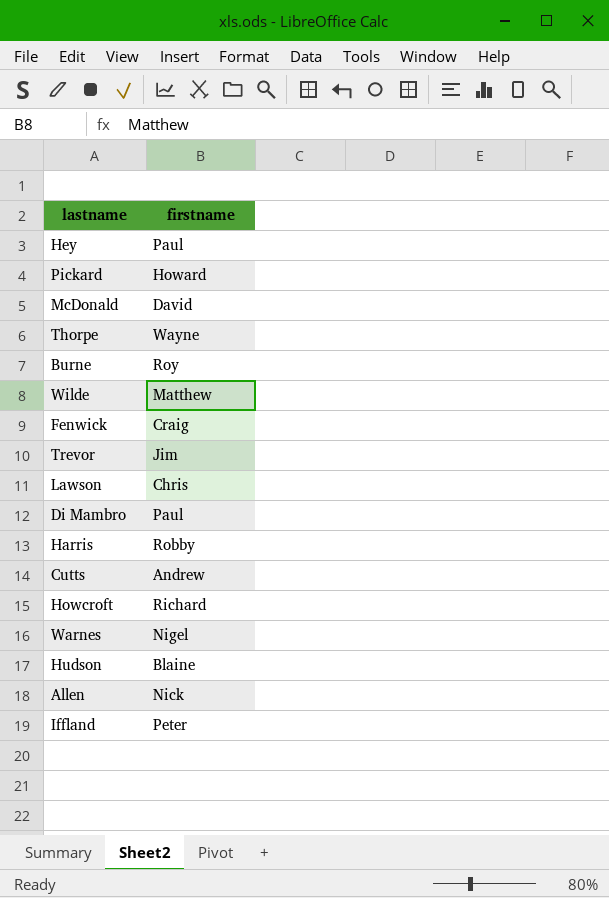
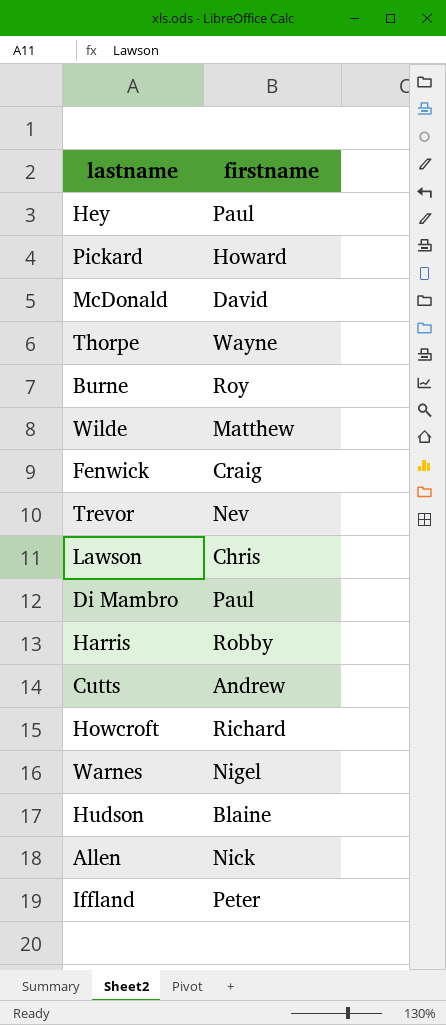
Trevor | firstname: Jim -> Nev

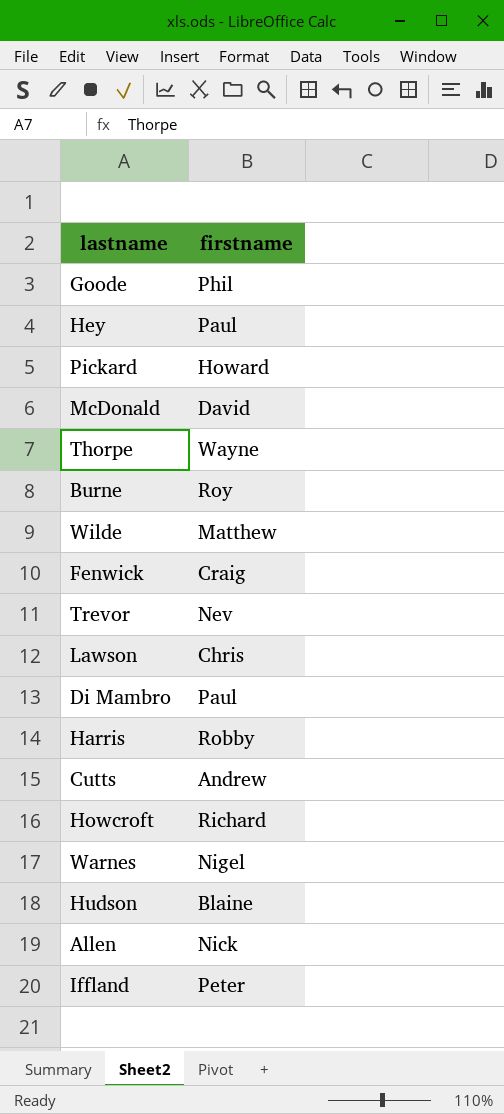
row Goode: none -> Phil

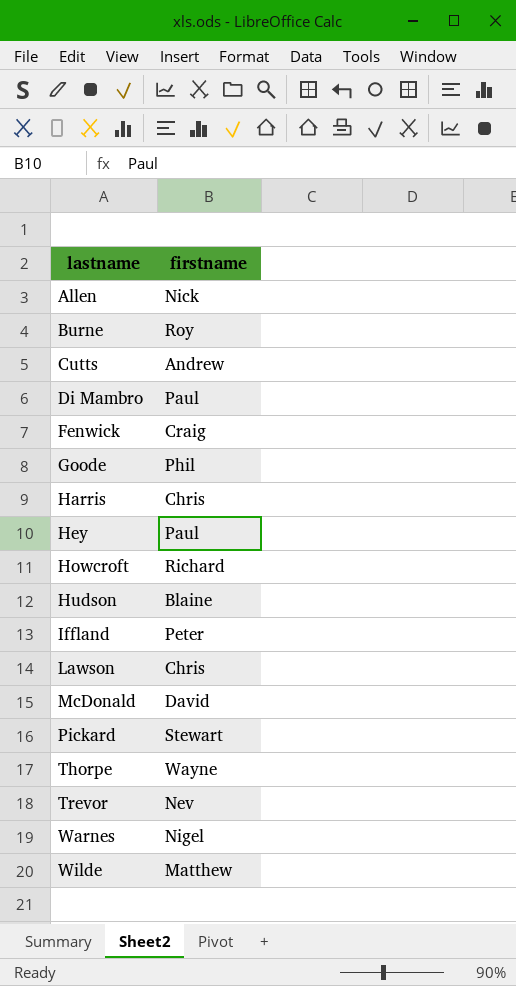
row order: none -> lastname ascending
Harris | firstname: Robby -> Chris
Pickard | firstname: Howard -> Stewart

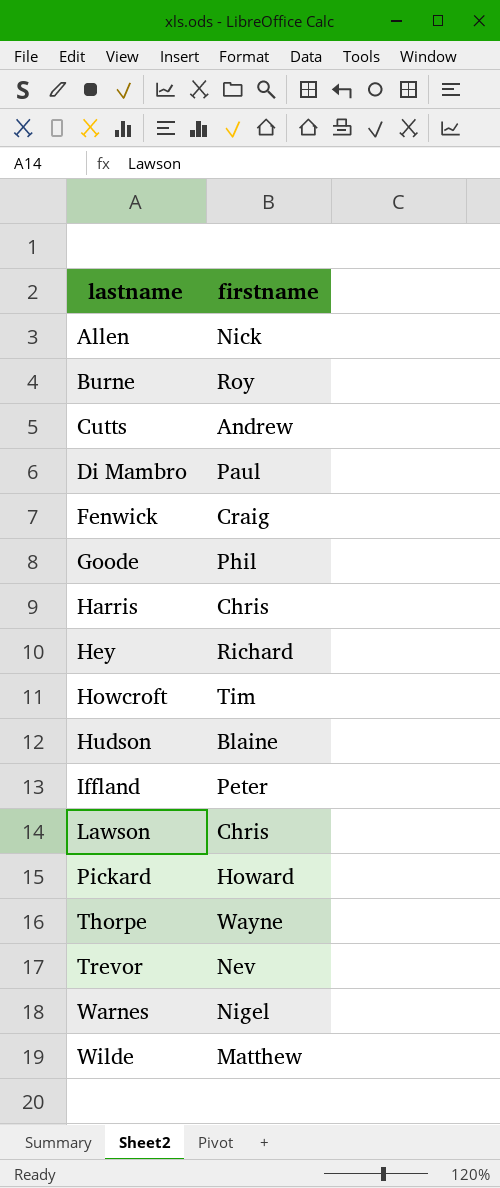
row McDonald: David -> none
Hey | firstname: Paul -> Richard
Howcroft | firstname: Richard -> Tim
Pickard | firstname: Stewart -> Howard

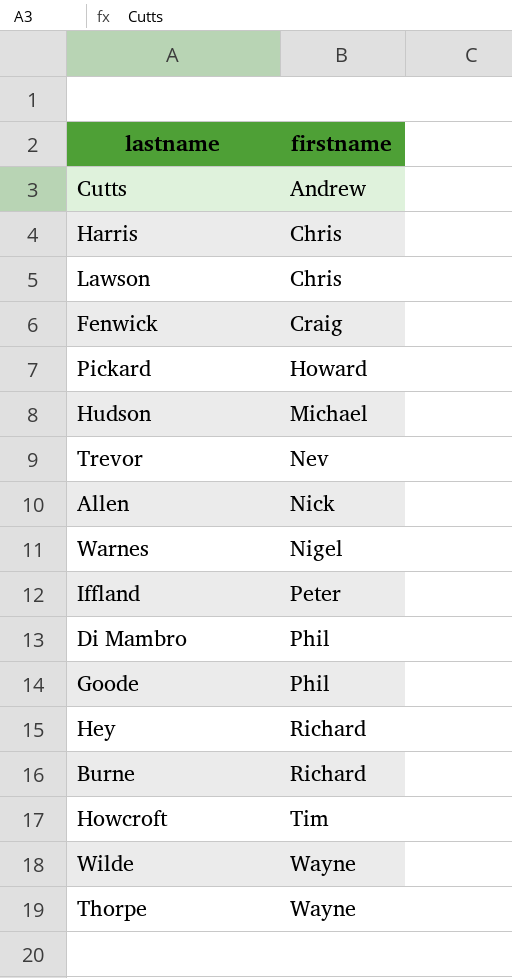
row order: lastname ascending -> firstname ascending
Hudson | firstname: Blaine -> Michael
Di Mambro | firstname: Paul -> Phil
Burne | firstname: Roy -> Richard
Wilde | firstname: Matthew -> Wayne

